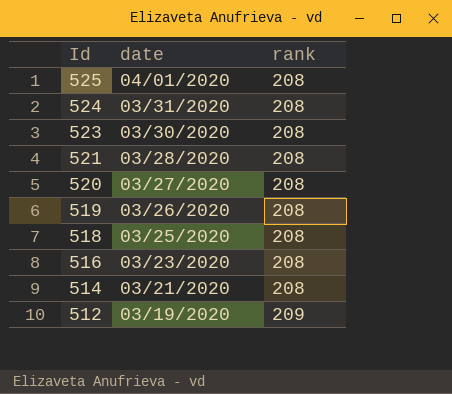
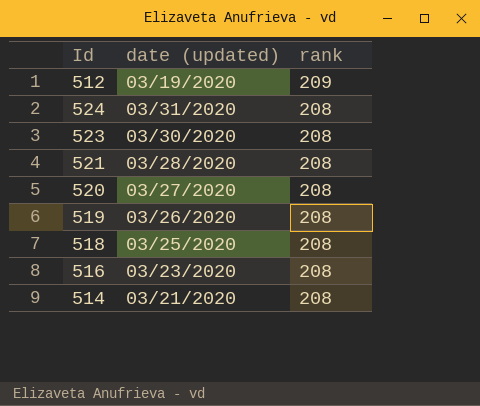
row order: Id descending -> rank descending
column name: date -> date (updated)
row 525: 04/01/2020 | 208 -> none

